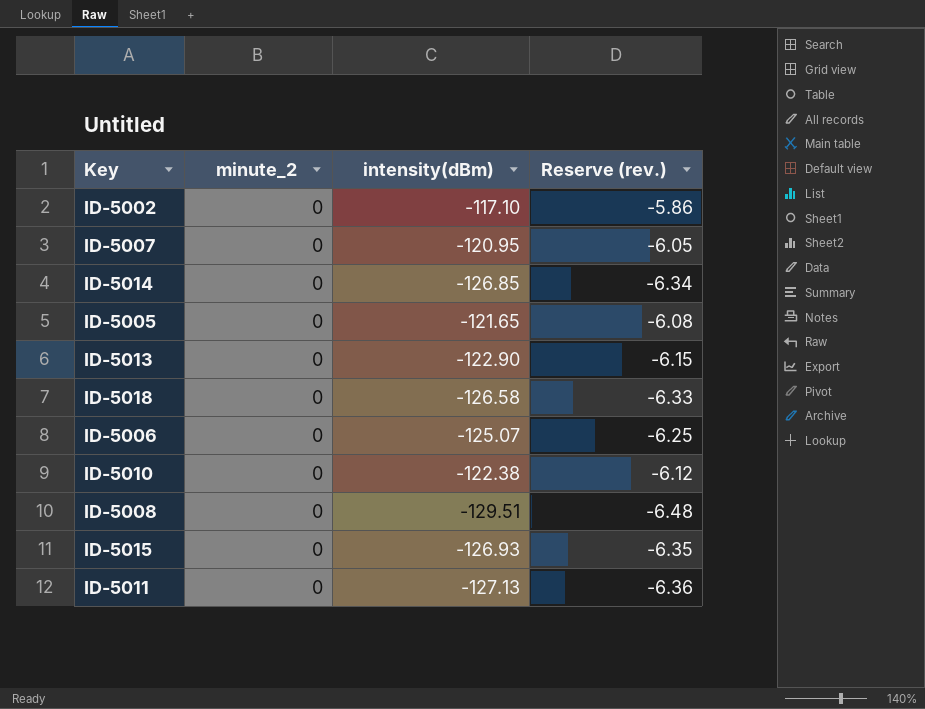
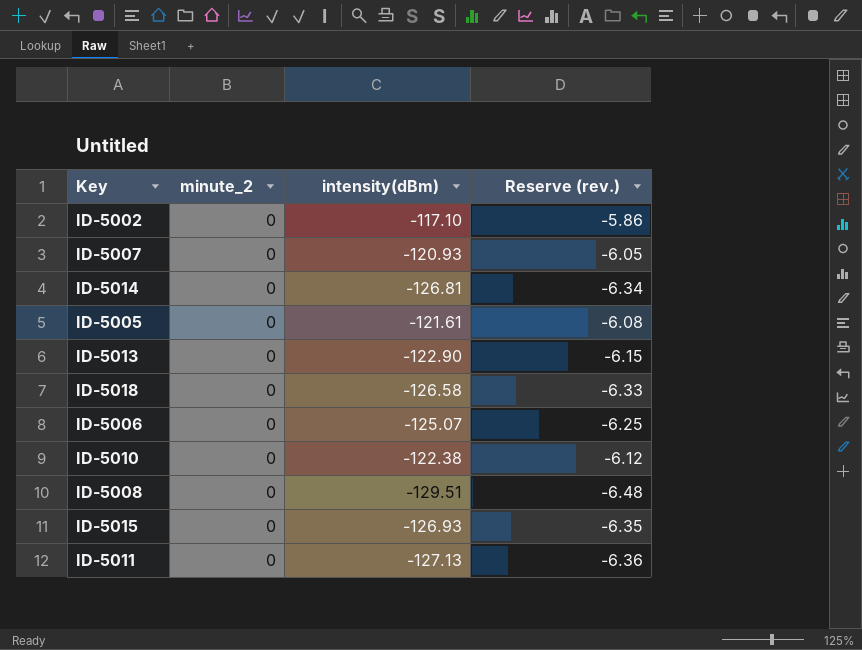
ID-5007 | intensity(dBm): -120.95 -> -120.93
ID-5014 | intensity(dBm): -126.85 -> -126.81
ID-5005 | intensity(dBm): -121.65 -> -121.61

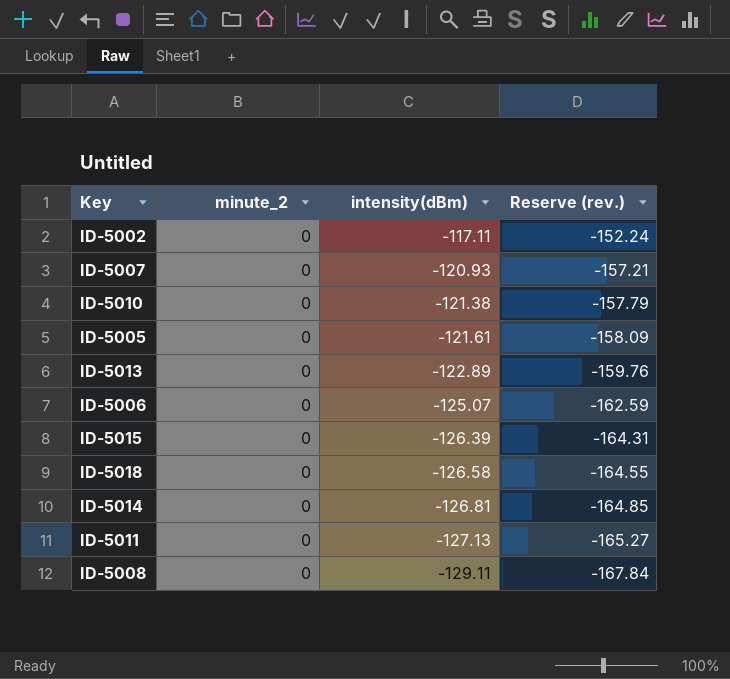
row order: none -> intensity(dBm) descending
column Reserve (rev.) | formula: [intensity(dBm)] * 0.05 -> [intensity(dBm)] * 1.3
ID-5002 | intensity(dBm): -117.10 -> -117.11
ID-5010 | intensity(dBm): -122.38 -> -121.38
ID-5013 | intensity(dBm): -122.90 -> -122.89
ID-5015 | intensity(dBm): -126.93 -> -126.39
ID-5008 | intensity(dBm): -129.51 -> -129.11

